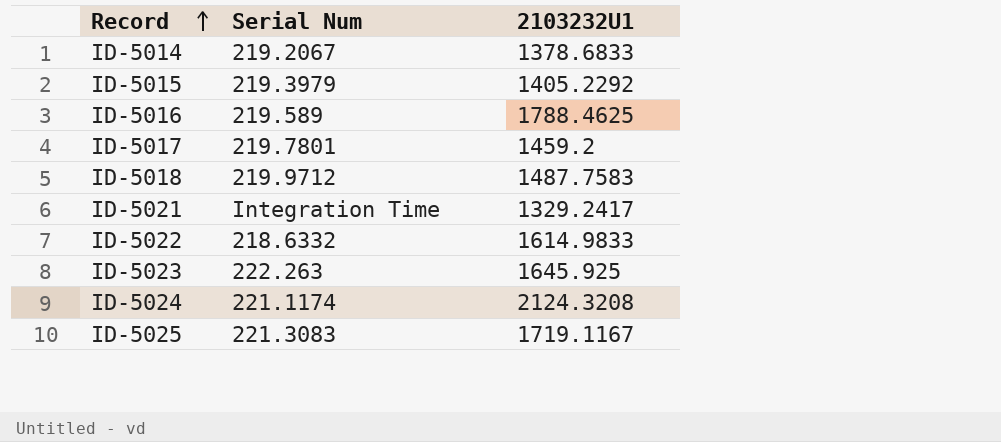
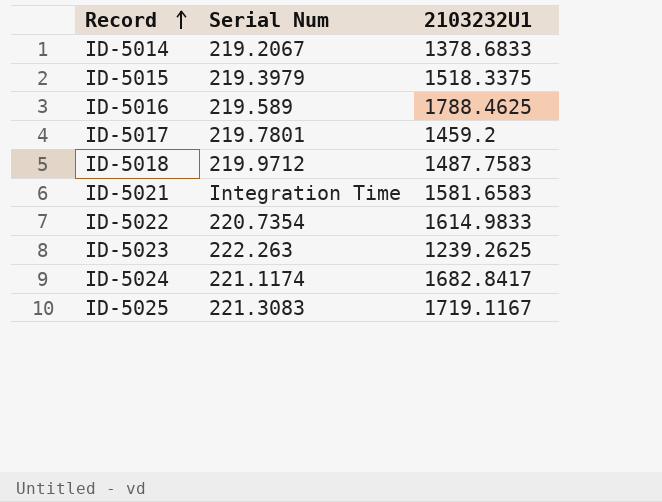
ID-5015 | 2103232U1: 1405.2292 -> 1518.3375
ID-5021 | 2103232U1: 1329.2417 -> 1581.6583
ID-5022 | Serial Num: 218.6332 -> 220.7354
ID-5023 | 2103232U1: 1645.925 -> 1239.2625
ID-5024 | 2103232U1: 2124.3208 -> 1682.8417

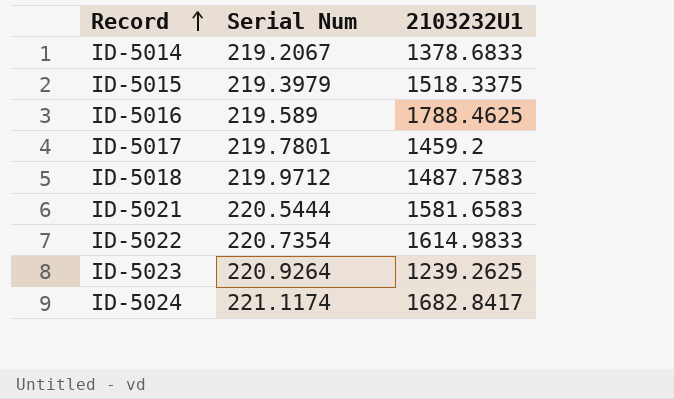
row ID-5025: 221.3083 | 1719.1167 -> none
ID-5021 | Serial Num: Integration Time -> 220.5444
ID-5023 | Serial Num: 222.263 -> 220.9264

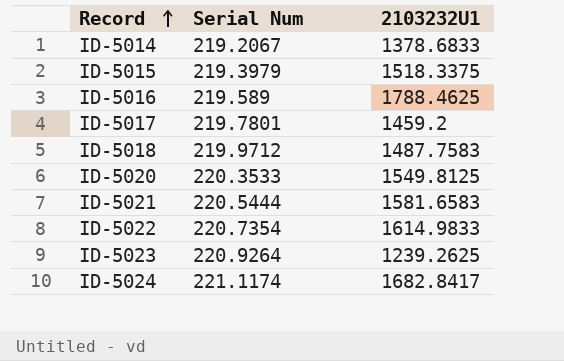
row ID-5020: none -> 220.3533 | 1549.8125

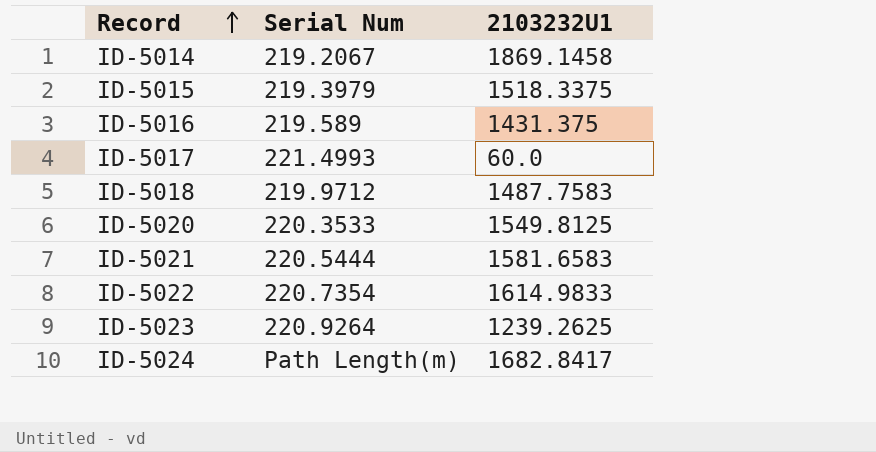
ID-5014 | 2103232U1: 1378.6833 -> 1869.1458
ID-5016 | 2103232U1: 1788.4625 -> 1431.375
ID-5017 | Serial Num: 219.7801 -> 221.4993
ID-5017 | 2103232U1: 1459.2 -> 60.0
ID-5024 | Serial Num: 221.1174 -> Path Length(m)

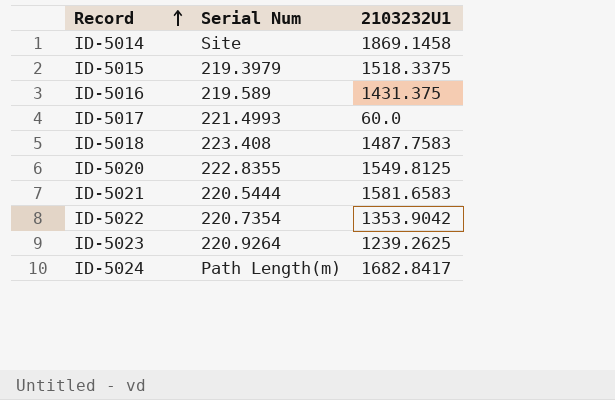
ID-5014 | Serial Num: 219.2067 -> Site
ID-5018 | Serial Num: 219.9712 -> 223.408
ID-5020 | Serial Num: 220.3533 -> 222.8355
ID-5022 | 2103232U1: 1614.9833 -> 1353.9042

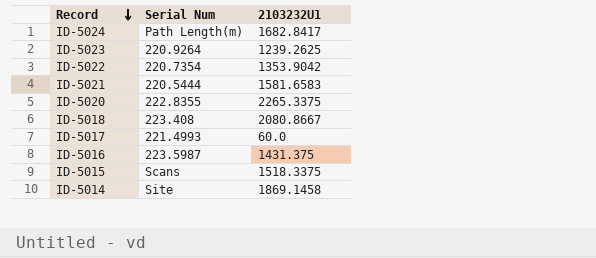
row order: Record ascending -> Record descending
ID-5020 | 2103232U1: 1549.8125 -> 2265.3375
ID-5018 | 2103232U1: 1487.7583 -> 2080.8667
ID-5016 | Serial Num: 219.589 -> 223.5987
ID-5015 | Serial Num: 219.3979 -> Scans

